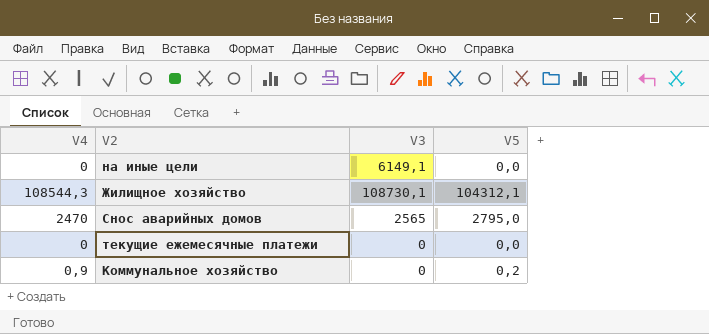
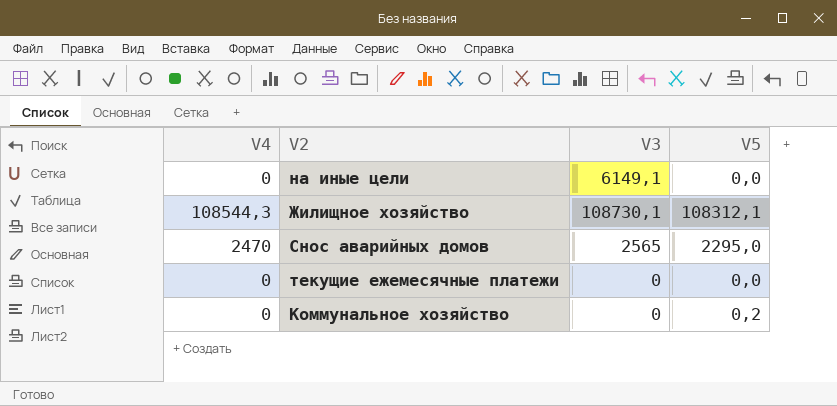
Жилищное хозяйство | V5: 104312,1 -> 108312,1
Снос аварийных домов | V5: 2795,0 -> 2295,0
Коммунальное хозяйство | V4: 0,9 -> 0

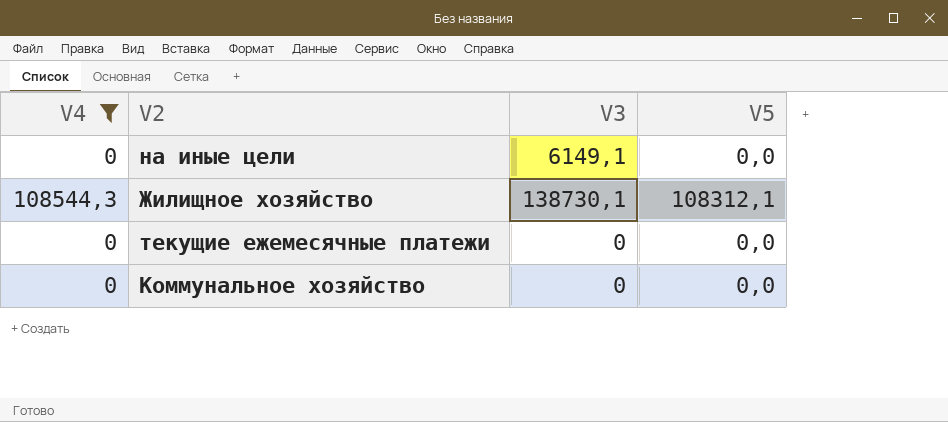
filter: none -> V4 != 2470
Жилищное хозяйство | V3: 108730,1 -> 138730,1
Коммунальное хозяйство | V5: 0,2 -> 0,0

